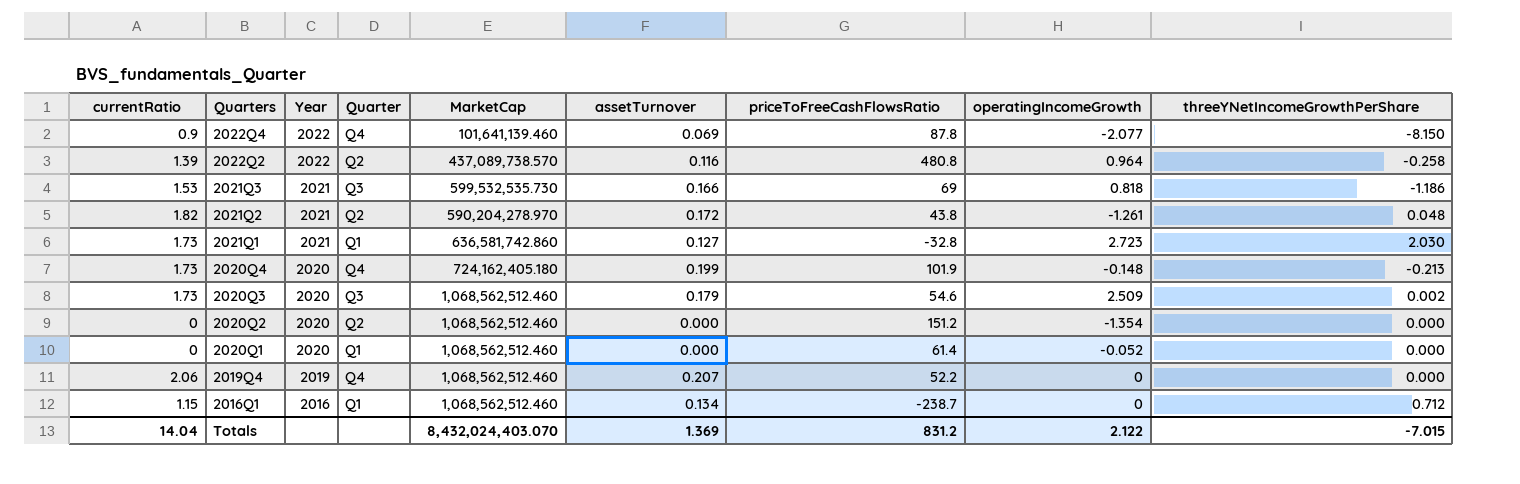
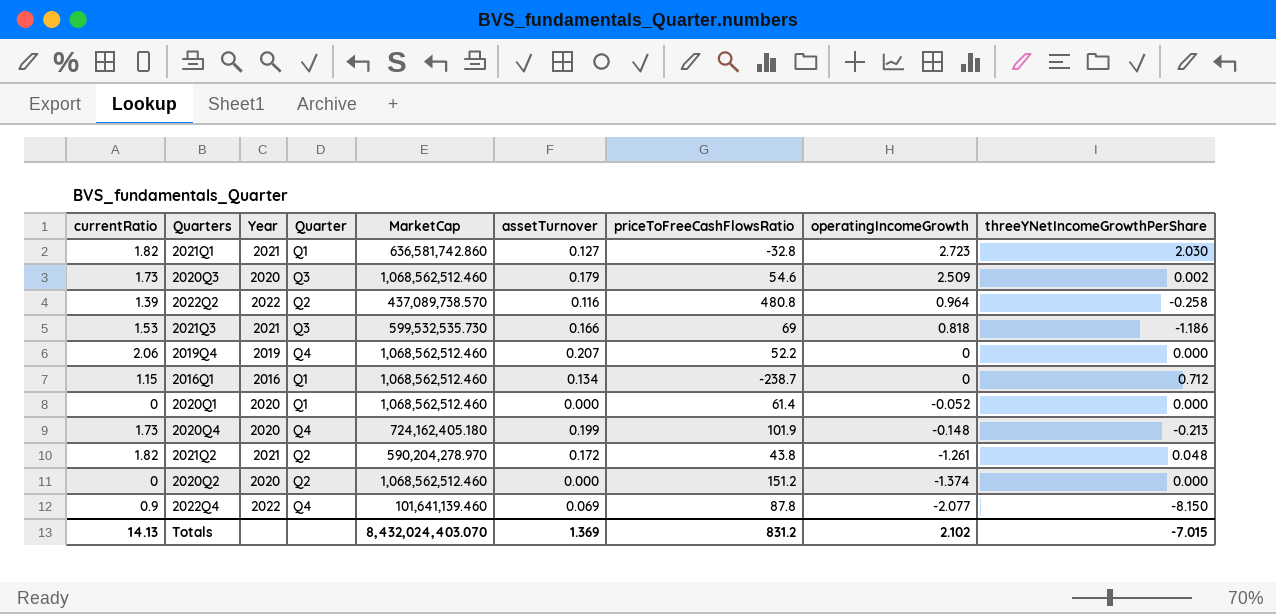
row order: Quarters descending -> operatingIncomeGrowth descending
2021Q1 | currentRatio: 1.73 -> 1.82
2020Q2 | operatingIncomeGrowth: -1.354 -> -1.374
Totals | currentRatio: 14.04 -> 14.13
Totals | operatingIncomeGrowth: 2.122 -> 2.102

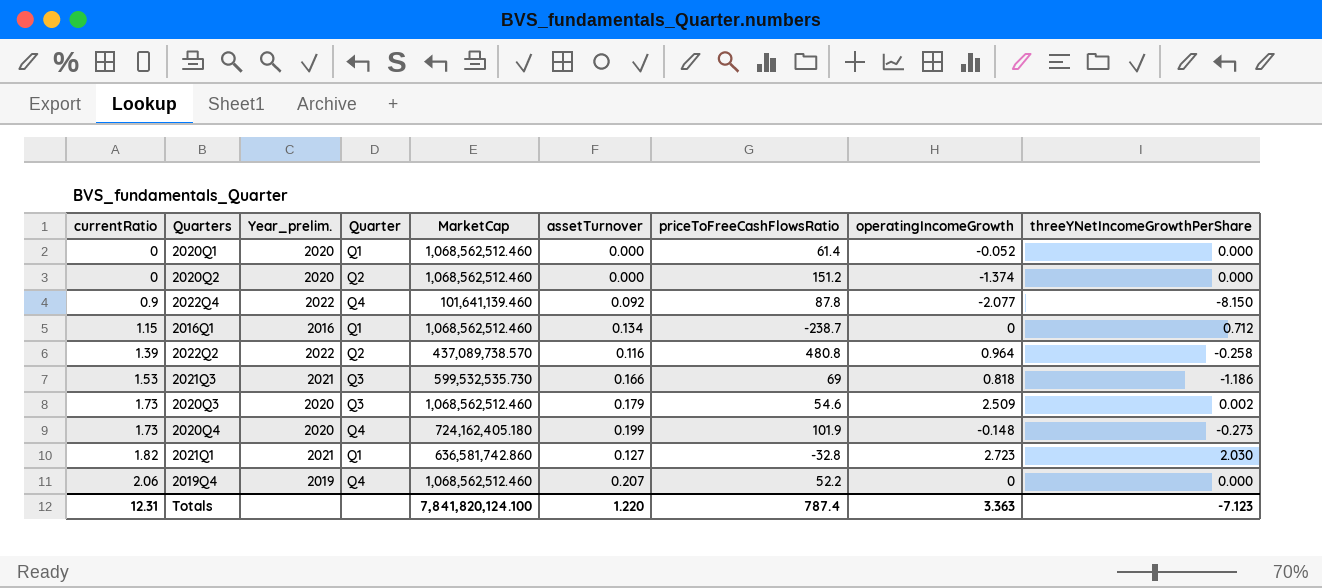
row order: operatingIncomeGrowth descending -> currentRatio ascending
column name: Year -> Year_prelim.
row 2021Q2: 1.82 | 2021 | Q2 | 590,204,278.970 | 0.172 | 43.8 | -1.261 | 0.048 -> none
2022Q4 | assetTurnover: 0.069 -> 0.092
2020Q4 | threeYNetIncomeGrowthPerShare: -0.213 -> -0.273
Totals | currentRatio: 14.13 -> 12.31
Totals | MarketCap: 8,432,024,403.070 -> 7,841,820,124.100
Totals | assetTurnover: 1.369 -> 1.220
Totals | priceToFreeCashFlowsRatio: 831.2 -> 787.4
Totals | operatingIncomeGrowth: 2.102 -> 3.363
Totals | threeYNetIncomeGrowthPerShare: -7.015 -> -7.123

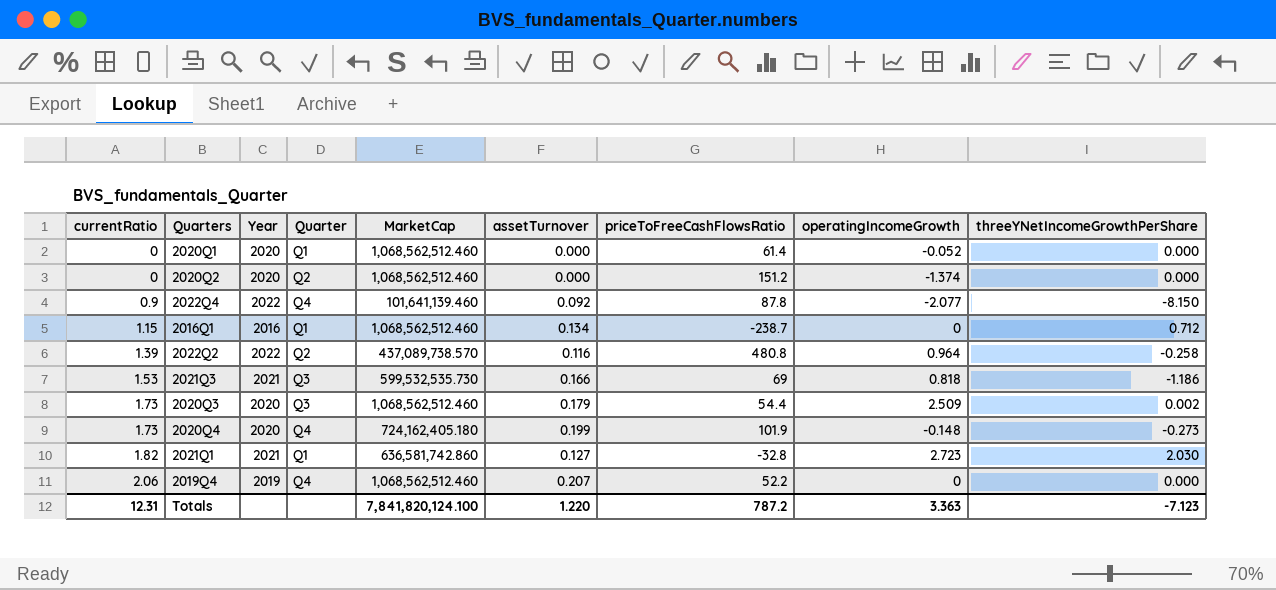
column name: Year_prelim. -> Year
2020Q3 | priceToFreeCashFlowsRatio: 54.6 -> 54.4
Totals | priceToFreeCashFlowsRatio: 787.4 -> 787.2

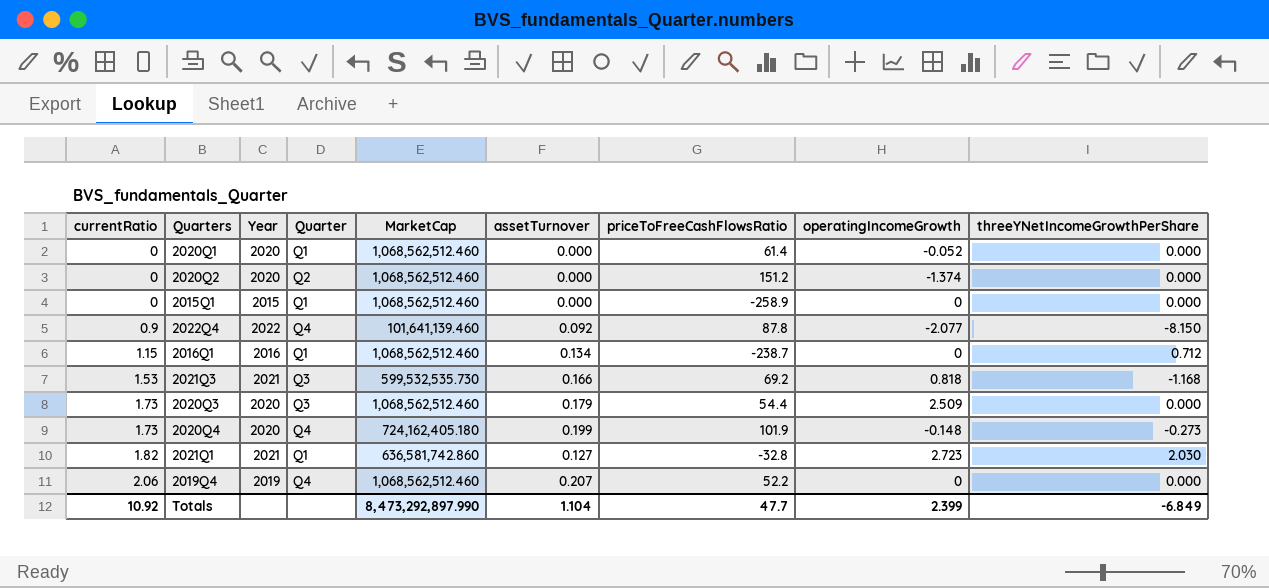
row 2022Q2: 1.39 | 2022 | Q2 | 437,089,738.570 | 0.116 | 480.8 | 0.964 | -0.258 -> none
row 2015Q1: none -> 0 | 2015 | Q1 | 1,068,562,512.460 | 0.000 | -258.9 | 0 | 0.000
2021Q3 | priceToFreeCashFlowsRatio: 69 -> 69.2
2021Q3 | threeYNetIncomeGrowthPerShare: -1.186 -> -1.168
2020Q3 | threeYNetIncomeGrowthPerShare: 0.002 -> 0.000
Totals | currentRatio: 12.31 -> 10.92
Totals | MarketCap: 7,841,820,124.100 -> 8,473,292,897.990
Totals | assetTurnover: 1.220 -> 1.104
Totals | priceToFreeCashFlowsRatio: 787.2 -> 47.7
Totals | operatingIncomeGrowth: 3.363 -> 2.399
Totals | threeYNetIncomeGrowthPerShare: -7.123 -> -6.849

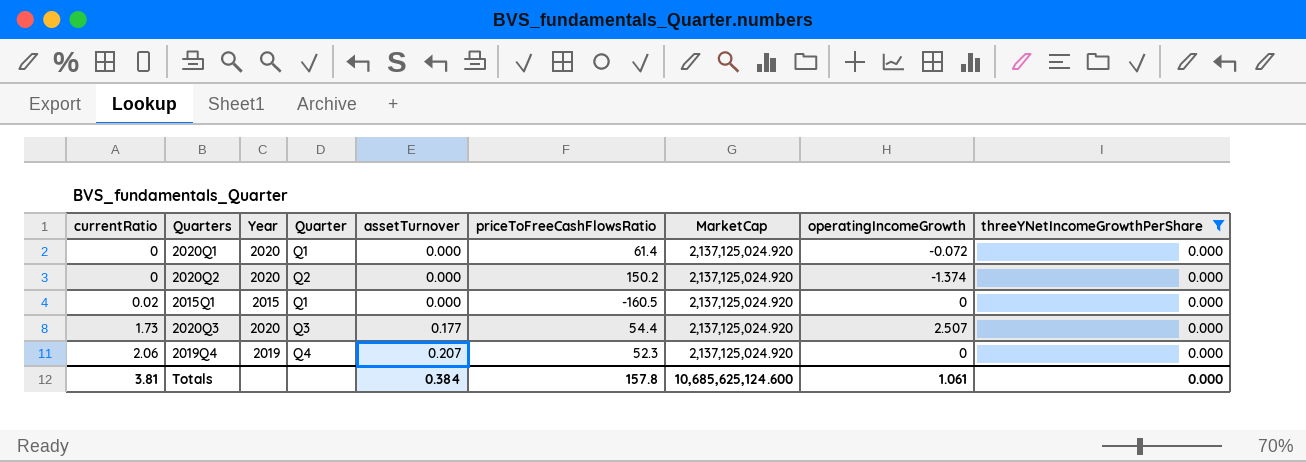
filter: none -> threeYNetIncomeGrowthPerShare = 0.000
column MarketCap | position: 5 -> 7
2020Q1 | MarketCap: 1,068,562,512.460 -> 2,137,125,024.920
2020Q1 | operatingIncomeGrowth: -0.052 -> -0.072
2020Q2 | priceToFreeCashFlowsRatio: 151.2 -> 150.2
2020Q2 | MarketCap: 1,068,562,512.460 -> 2,137,125,024.920
2015Q1 | currentRatio: 0 -> 0.02
2015Q1 | priceToFreeCashFlowsRatio: -258.9 -> -160.5
2015Q1 | MarketCap: 1,068,562,512.460 -> 2,137,125,024.920
2020Q3 | assetTurnover: 0.179 -> 0.177
2020Q3 | MarketCap: 1,068,562,512.460 -> 2,137,125,024.920
2020Q3 | operatingIncomeGrowth: 2.509 -> 2.507
2019Q4 | priceToFreeCashFlowsRatio: 52.2 -> 52.3
2019Q4 | MarketCap: 1,068,562,512.460 -> 2,137,125,024.920
Totals | currentRatio: 10.92 -> 3.81
Totals | assetTurnover: 1.104 -> 0.384
Totals | priceToFreeCashFlowsRatio: 47.7 -> 157.8
Totals | MarketCap: 8,473,292,897.990 -> 10,685,625,124.600
Totals | operatingIncomeGrowth: 2.399 -> 1.061
Totals | threeYNetIncomeGrowthPerShare: -6.849 -> 0.000

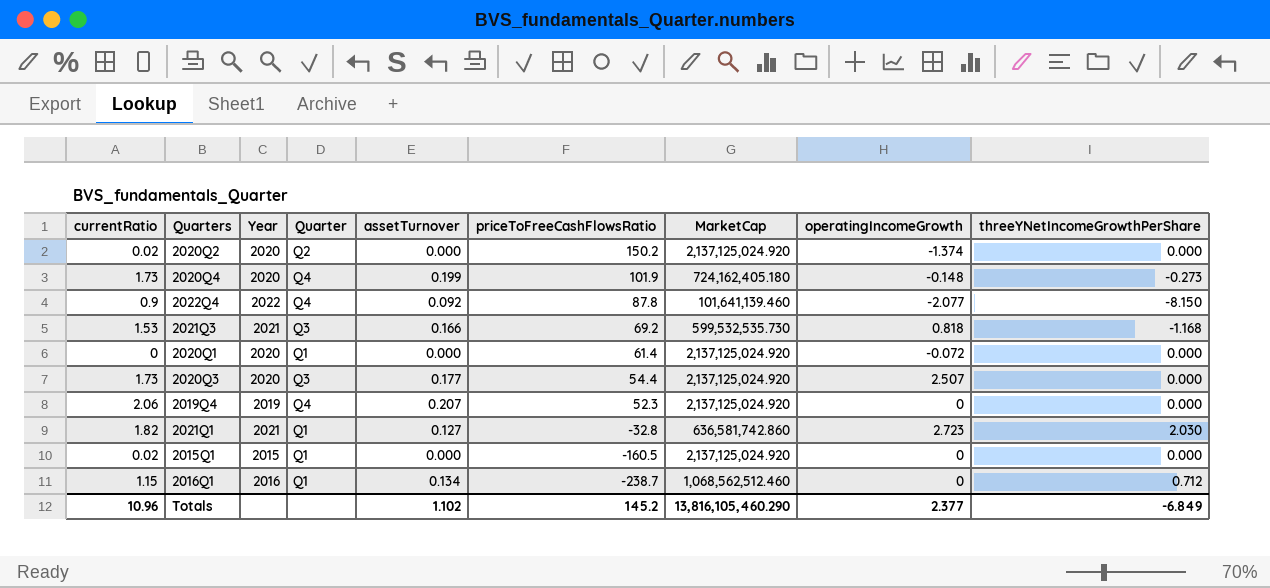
filter: threeYNetIncomeGrowthPerShare = 0.000 -> none
row order: currentRatio ascending -> priceToFreeCashFlowsRatio descending
2020Q2 | currentRatio: 0 -> 0.02
Totals | currentRatio: 3.81 -> 10.96
Totals | assetTurnover: 0.384 -> 1.102
Totals | priceToFreeCashFlowsRatio: 157.8 -> 145.2
Totals | MarketCap: 10,685,625,124.600 -> 13,816,105,460.290
Totals | operatingIncomeGrowth: 1.061 -> 2.377
Totals | threeYNetIncomeGrowthPerShare: 0.000 -> -6.849

